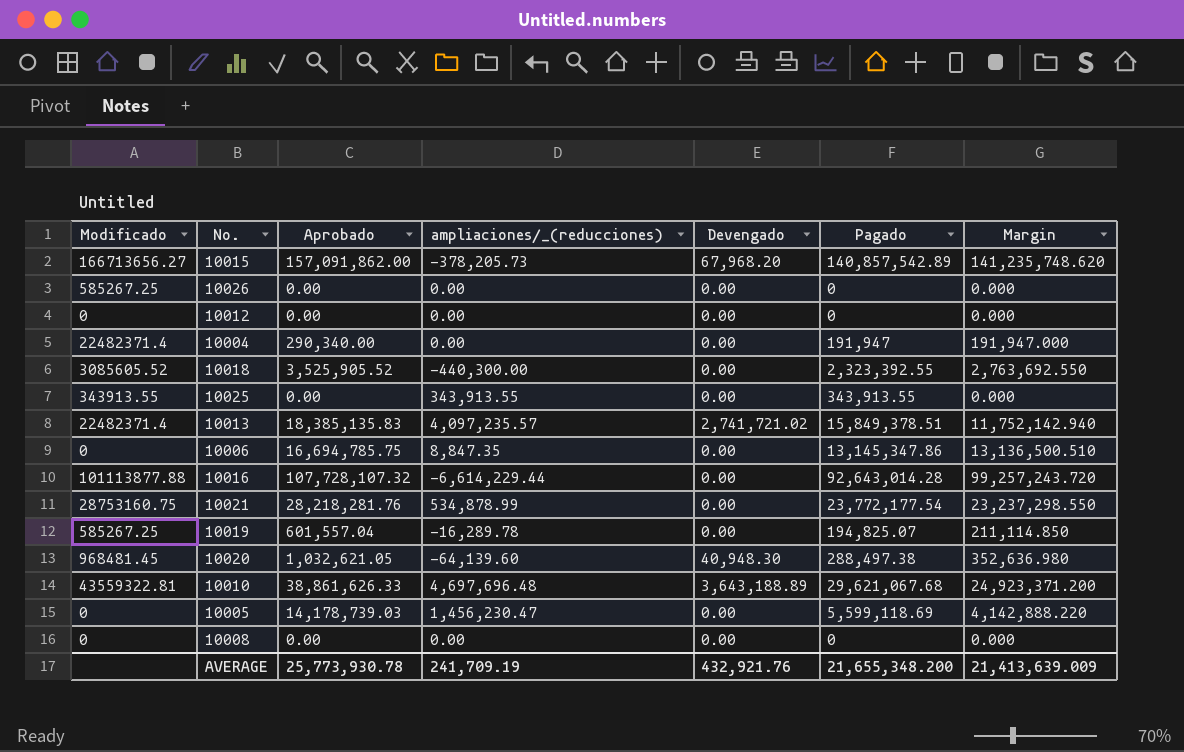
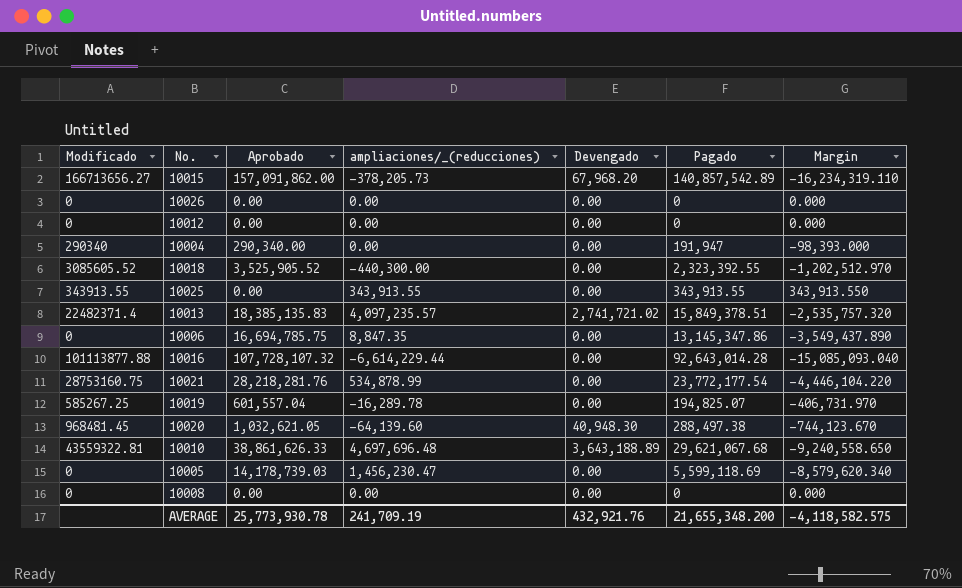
column Margin | formula: [Pagado] - [ampliaciones/_(reducciones)] -> [Pagado] - [Aprobado]
10026 | Modificado: 585267.25 -> 0
10004 | Modificado: 22482371.4 -> 290340
AVERAGE | Margin: 21,413,639.009 -> -4,118,582.575

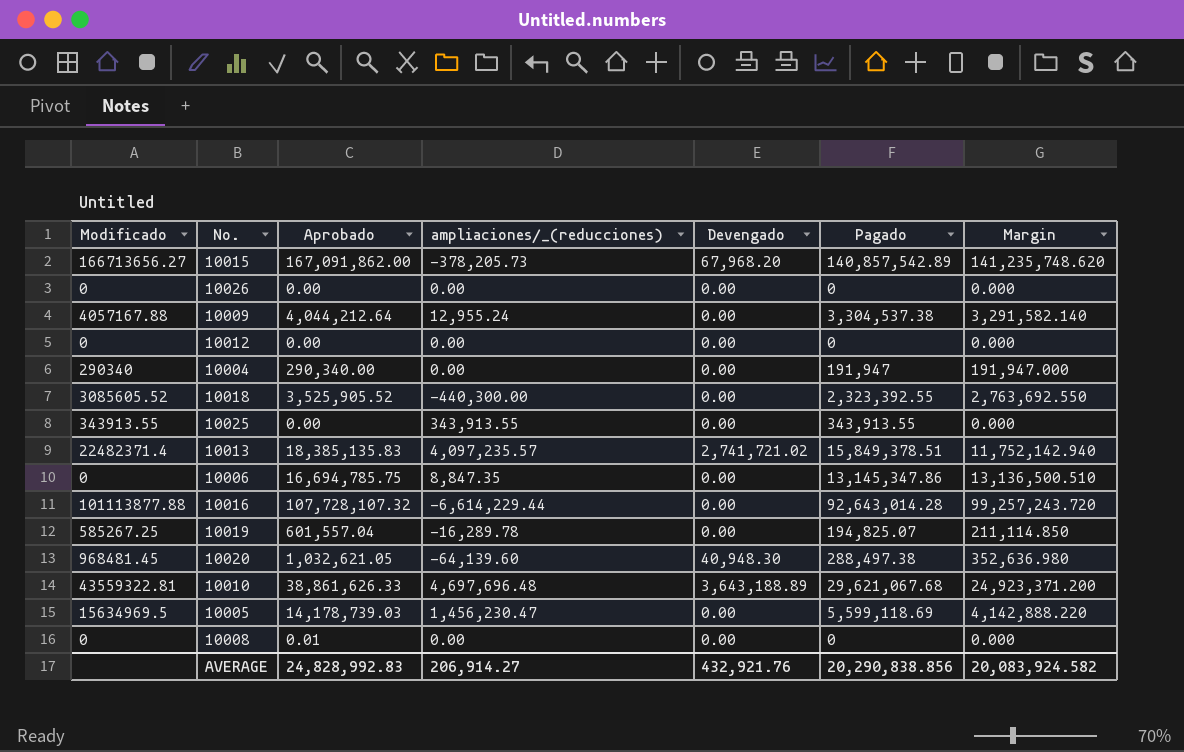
column Margin | formula: [Pagado] - [Aprobado] -> [Pagado] - [ampliaciones/_(reducciones)]
row 10021: 28753160.75 | 28,218,281.76 | 534,878.99 | 0.00 | 23,772,177.54 | -4,446,104.220 -> none
10015 | Aprobado: 157,091,862.00 -> 167,091,862.00
row 10009: none -> 4057167.88 | 4,044,212.64 | 12,955.24 | 0.00 | 3,304,537.38 | 3,291,582.140
10005 | Modificado: 0 -> 15634969.5
10008 | Aprobado: 0.00 -> 0.01
AVERAGE | Aprobado: 25,773,930.78 -> 24,828,992.83
AVERAGE | ampliaciones/_(reducciones): 241,709.19 -> 206,914.27
AVERAGE | Pagado: 21,655,348.200 -> 20,290,838.856
AVERAGE | Margin: -4,118,582.575 -> 20,083,924.582

